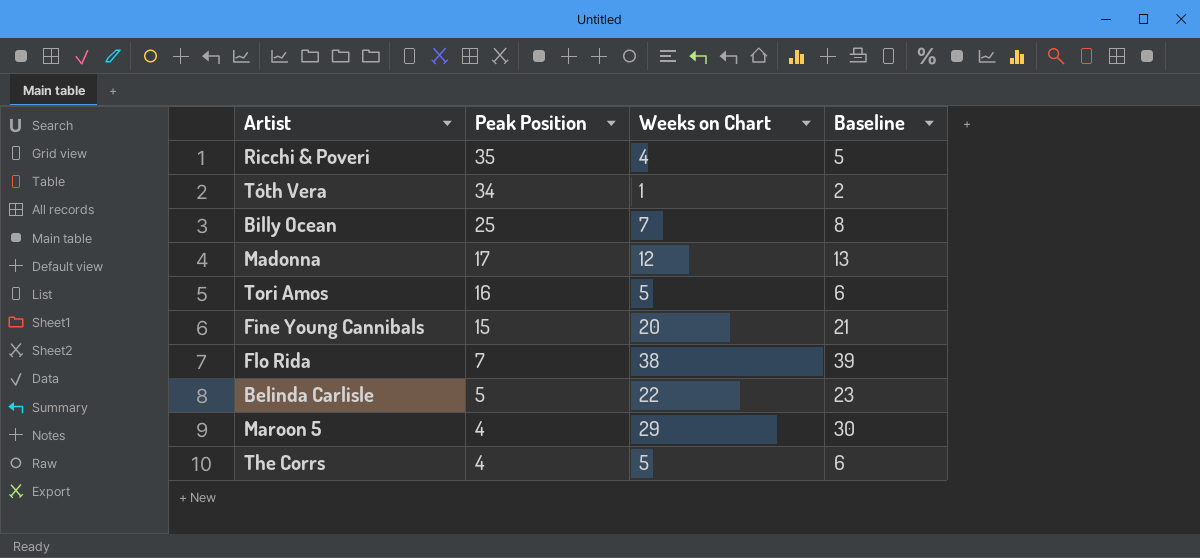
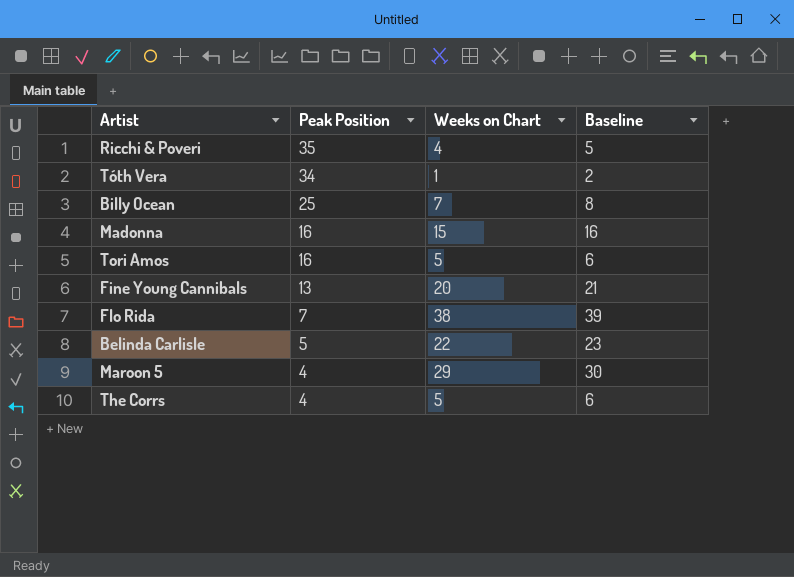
Madonna | Peak Position: 17 -> 16
Madonna | Weeks on Chart: 12 -> 15
Madonna | Baseline: 13 -> 16
Fine Young Cannibals | Peak Position: 15 -> 13

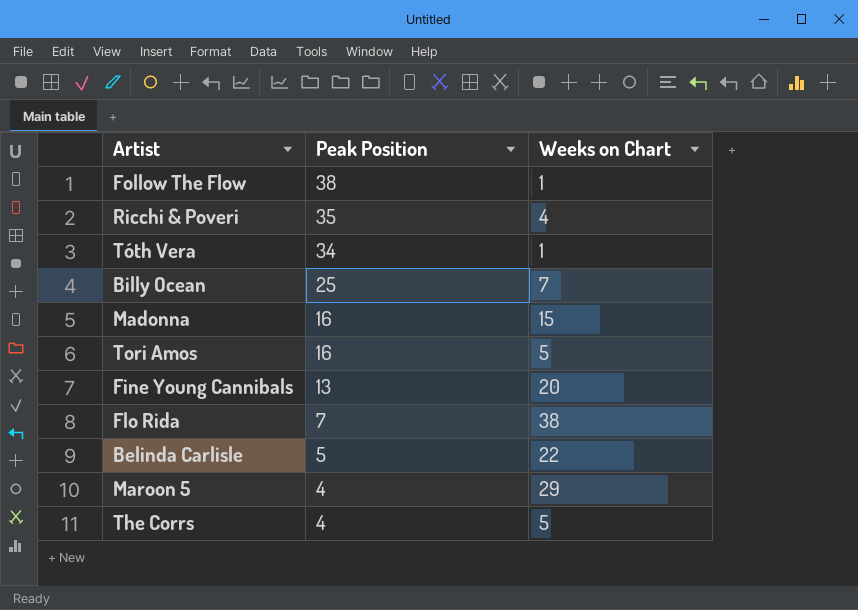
column Baseline | formula: [Weeks on Chart] + 1 -> none
row Follow The Flow: none -> 38 | 1

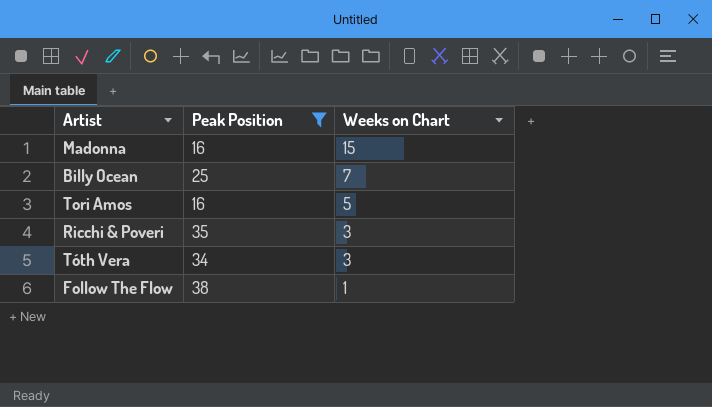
filter: none -> Peak Position >= 16
row order: Peak Position descending -> Weeks on Chart descending
Ricchi & Poveri | Weeks on Chart: 4 -> 3
Tóth Vera | Weeks on Chart: 1 -> 3

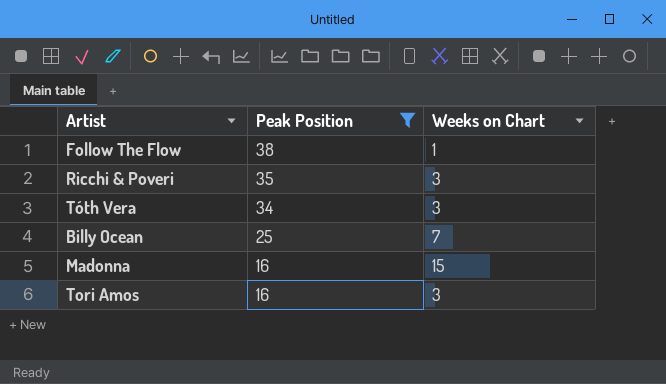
row order: Weeks on Chart descending -> Peak Position descending
Tori Amos | Weeks on Chart: 5 -> 3

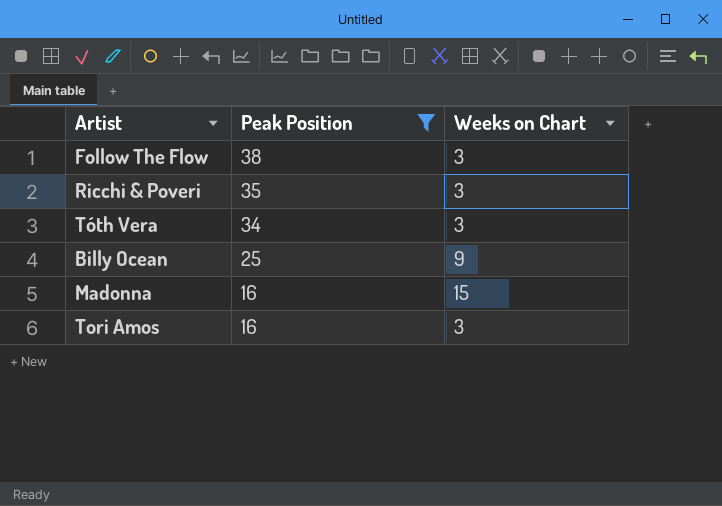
Follow The Flow | Weeks on Chart: 1 -> 3
Billy Ocean | Weeks on Chart: 7 -> 9

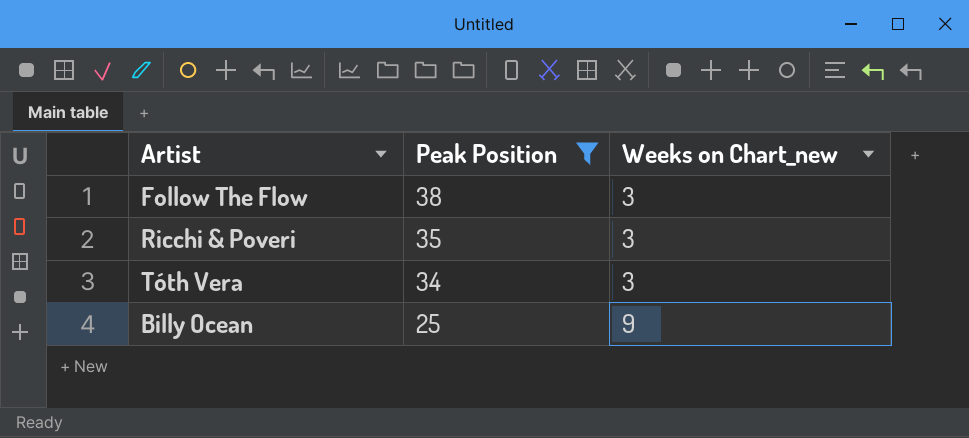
column name: Weeks on Chart -> Weeks on Chart_new
row Madonna: 16 | 15 -> none
row Tori Amos: 16 | 3 -> none

